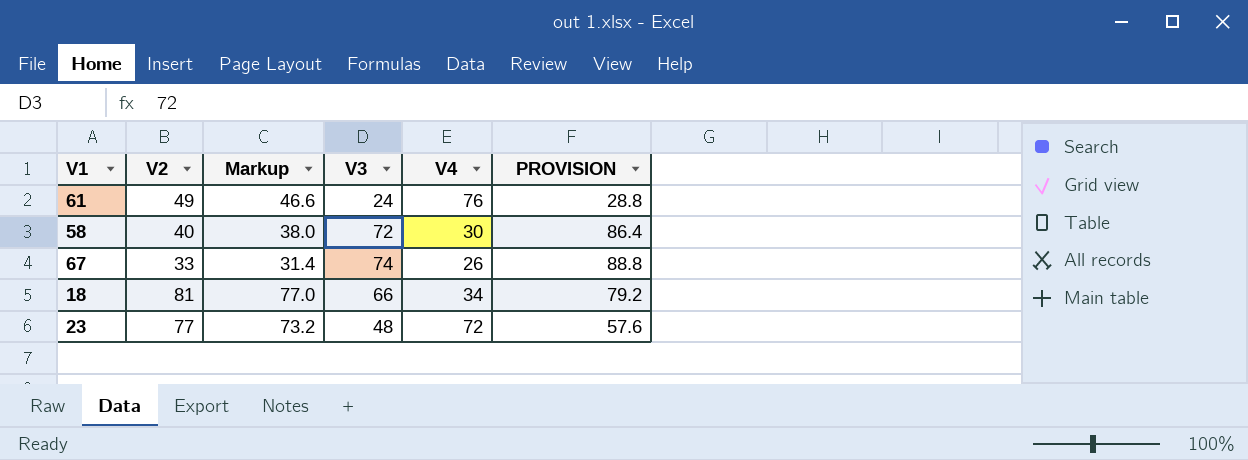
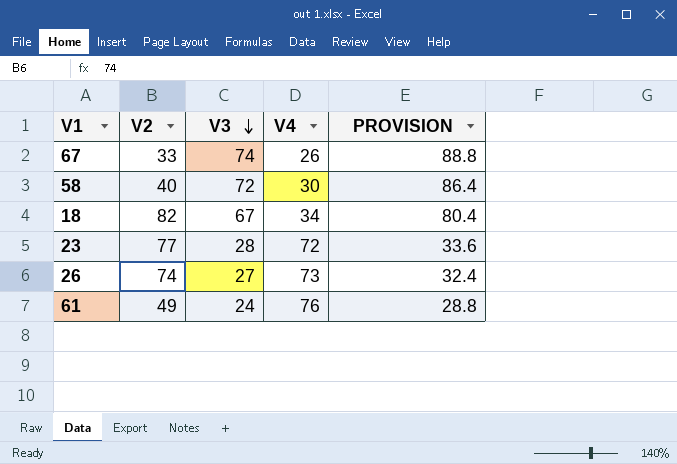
row order: none -> V3 descending
column Markup | formula: [V2] * 0.95 -> none
18 | V2: 81 -> 82
18 | V3: 66 -> 67
18 | PROVISION: 79.2 -> 80.4
23 | V3: 48 -> 28
23 | PROVISION: 57.6 -> 33.6
row 26: none -> 74 | 27 | 73 | 32.4

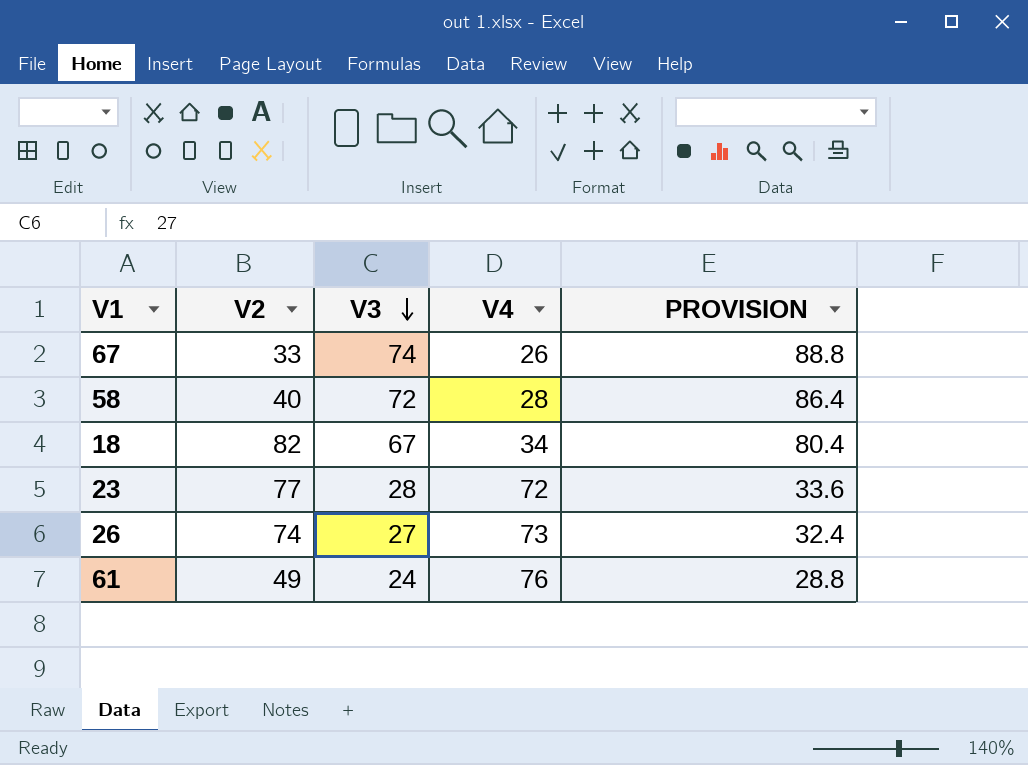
58 | V4: 30 -> 28

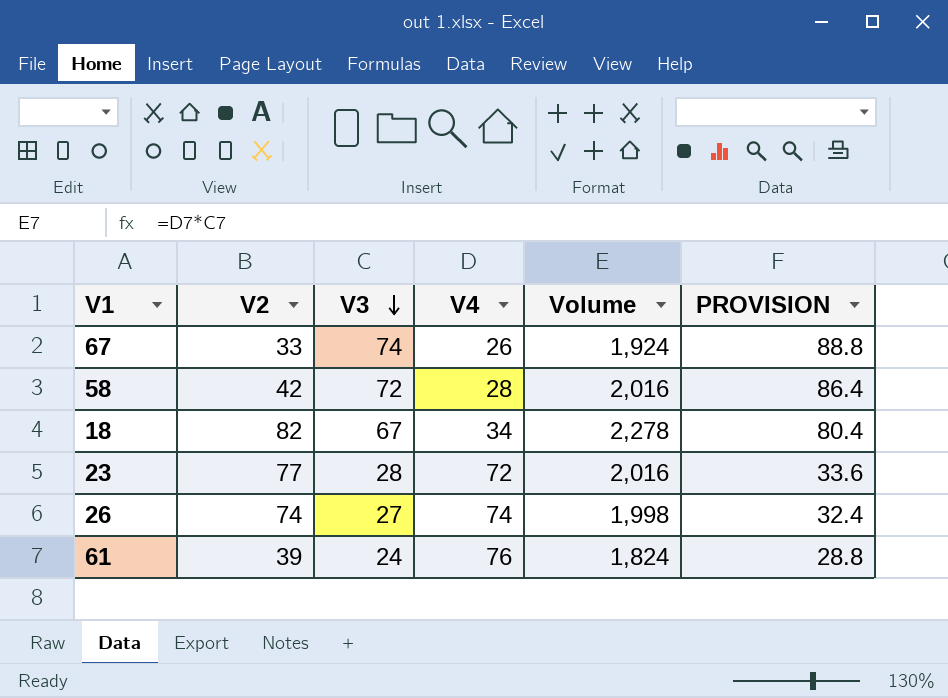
column Volume | formula: none -> [V3] * [V4]
58 | V2: 40 -> 42
26 | V4: 73 -> 74
61 | V2: 49 -> 39

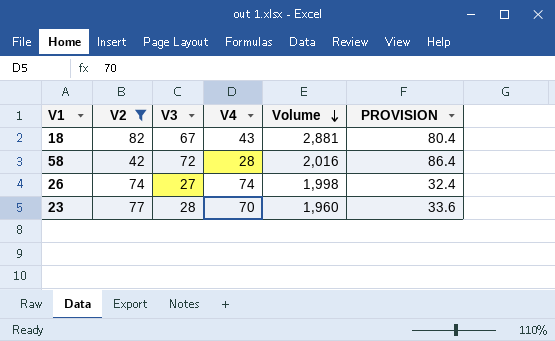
filter: none -> V2 >= 42
row order: V3 descending -> Volume descending
18 | V4: 34 -> 43
18 | Volume: 2,278 -> 2,881
23 | V4: 72 -> 70
23 | Volume: 2,016 -> 1,960

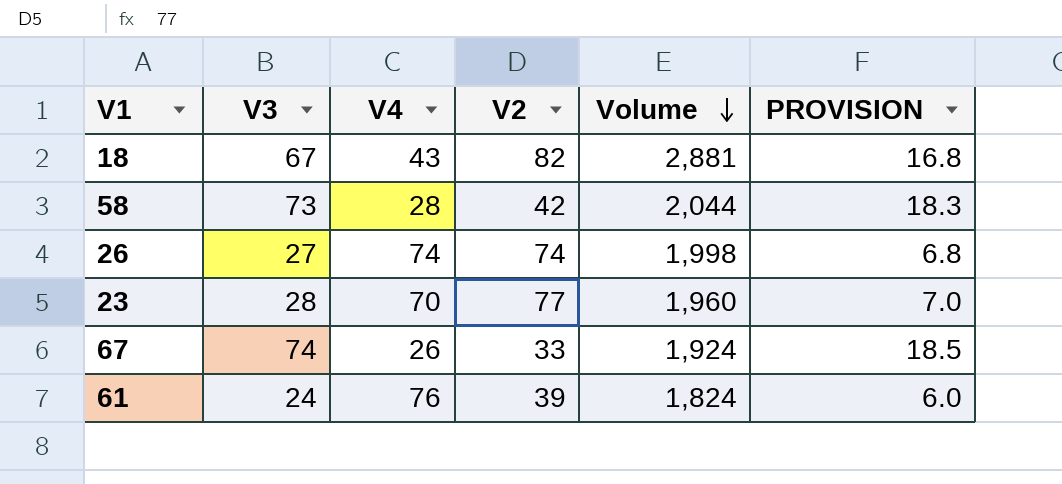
filter: V2 >= 42 -> none
column V2 | position: 2 -> 4
column PROVISION | formula: [V3] * 1.2 -> [V3] * 0.25
58 | V3: 72 -> 73
58 | Volume: 2,016 -> 2,044

